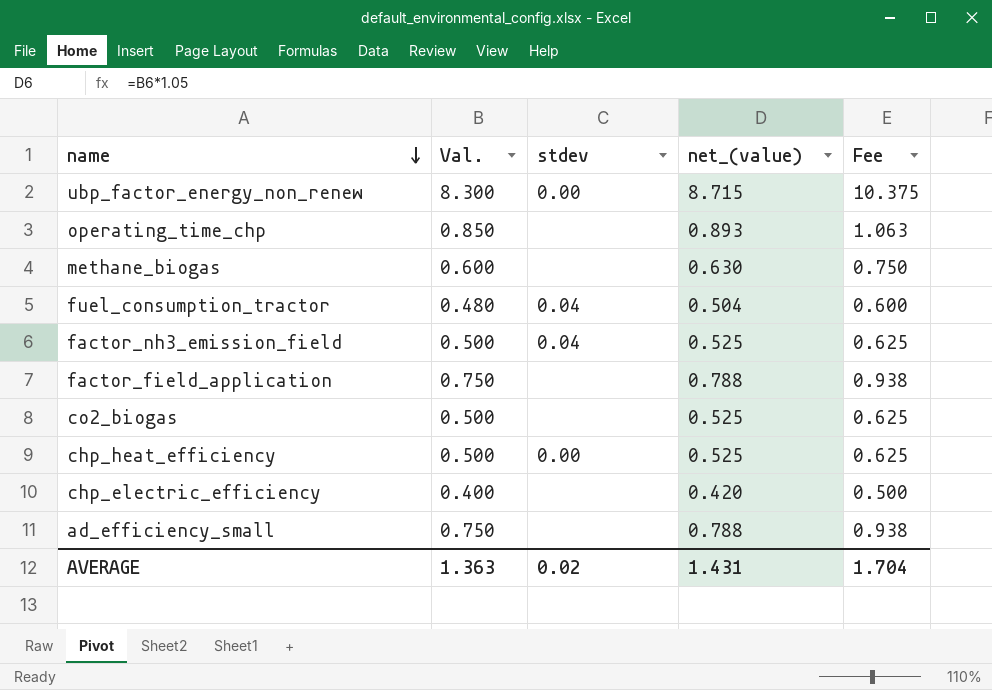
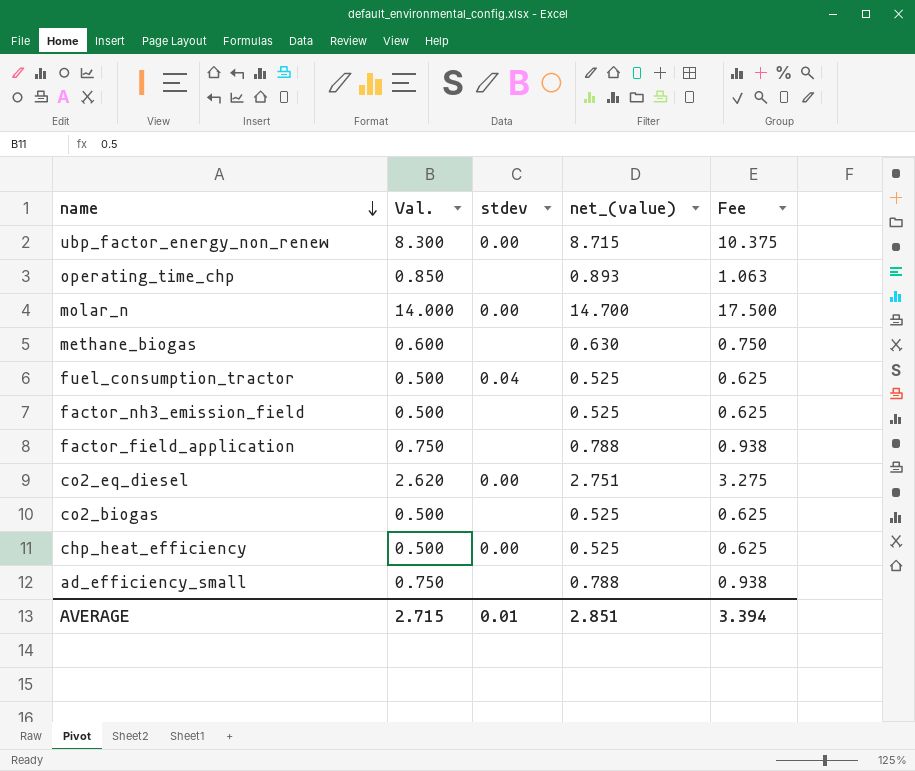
row chp_electric_efficiency: 0.400 | none | 0.420 | 0.500 -> none
row molar_n: none -> 14.000 | 0.00 | 14.700 | 17.500
fuel_consumption_tractor | Val.: 0.480 -> 0.500
fuel_consumption_tractor | net_(value): 0.504 -> 0.525
fuel_consumption_tractor | Fee: 0.600 -> 0.625
factor_nh3_emission_field | stdev: 0.04 -> none
row co2_eq_diesel: none -> 2.620 | 0.00 | 2.751 | 3.275
AVERAGE | Val.: 1.363 -> 2.715
AVERAGE | stdev: 0.02 -> 0.01
AVERAGE | net_(value): 1.431 -> 2.851
AVERAGE | Fee: 1.704 -> 3.394

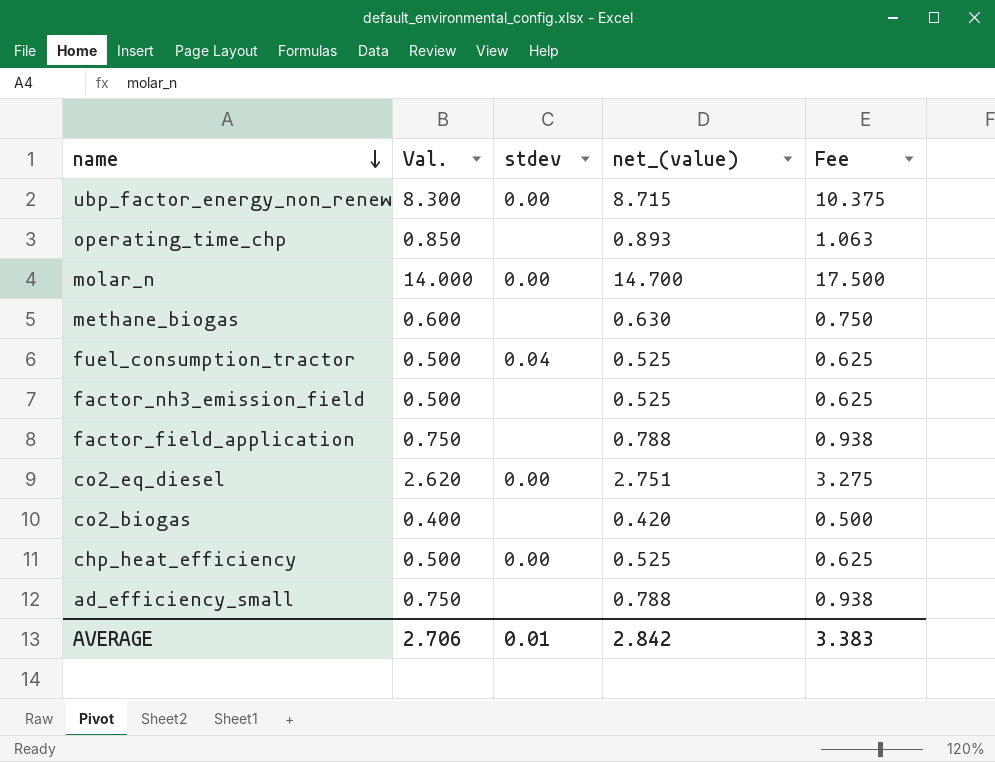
co2_biogas | Val.: 0.500 -> 0.400
co2_biogas | net_(value): 0.525 -> 0.420
co2_biogas | Fee: 0.625 -> 0.500
AVERAGE | Val.: 2.715 -> 2.706
AVERAGE | net_(value): 2.851 -> 2.842
AVERAGE | Fee: 3.394 -> 3.383

